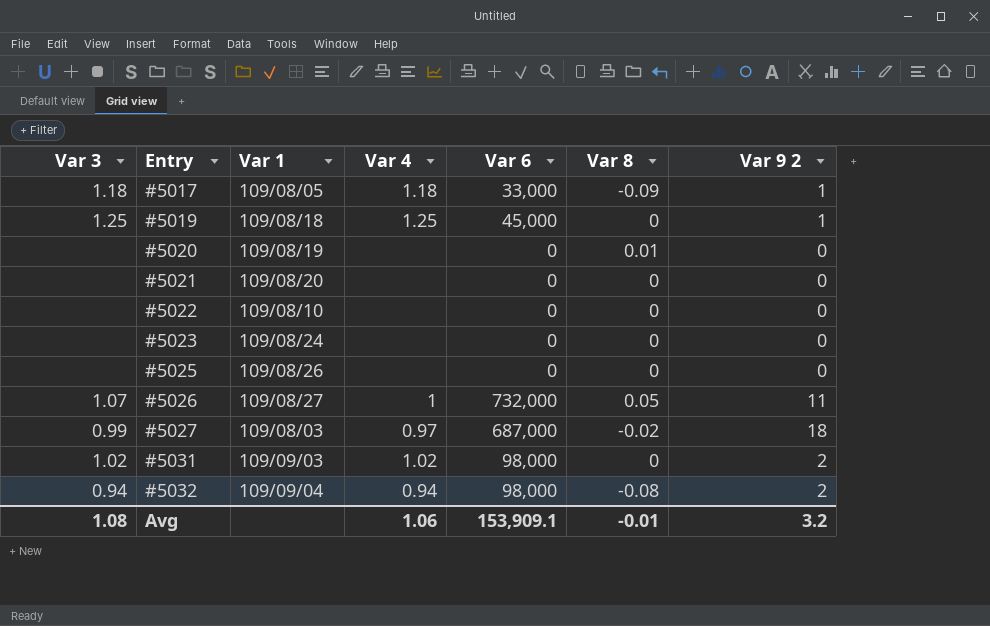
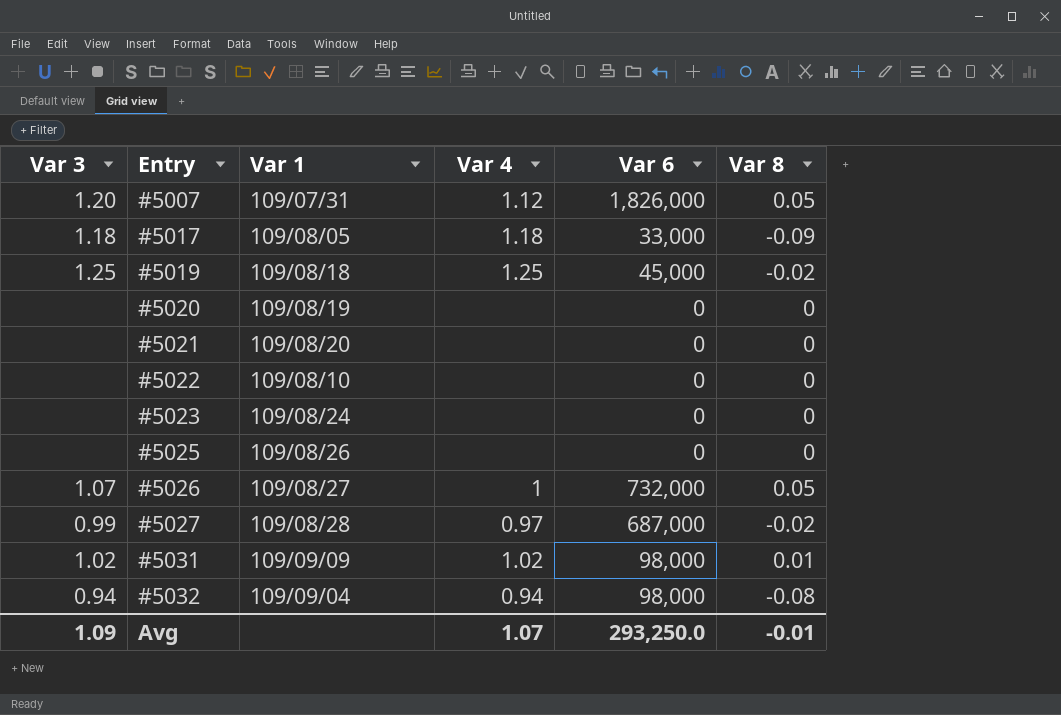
column Var 9 2 | position: 7 -> none
row #5007: none -> 1.20 | 109/07/31 | 1.12 | 1,826,000 | 0.05
#5019 | Var 8: 0 -> -0.02
#5020 | Var 8: 0.01 -> 0
#5027 | Var 1: 109/08/03 -> 109/08/28
#5031 | Var 1: 109/09/03 -> 109/09/09
#5031 | Var 8: 0 -> 0.01
Avg | Var 3: 1.08 -> 1.09
Avg | Var 4: 1.06 -> 1.07
Avg | Var 6: 153,909.1 -> 293,250.0

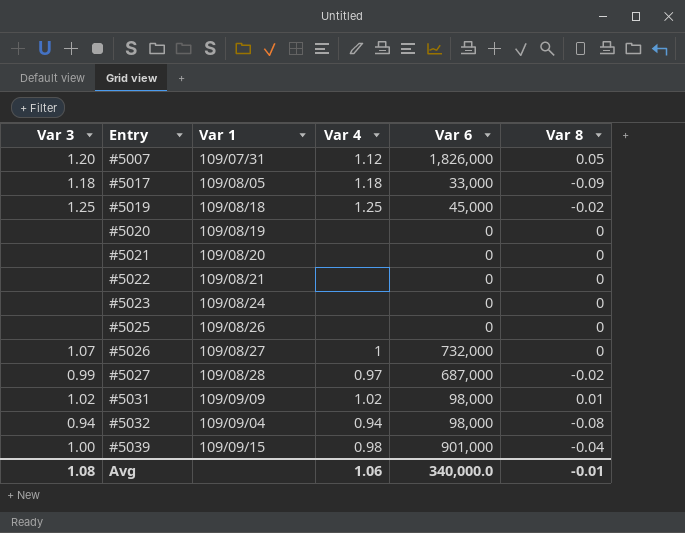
#5022 | Var 1: 109/08/10 -> 109/08/21
#5026 | Var 8: 0.05 -> 0
row #5039: none -> 1.00 | 109/09/15 | 0.98 | 901,000 | -0.04
Avg | Var 3: 1.09 -> 1.08
Avg | Var 4: 1.07 -> 1.06
Avg | Var 6: 293,250.0 -> 340,000.0

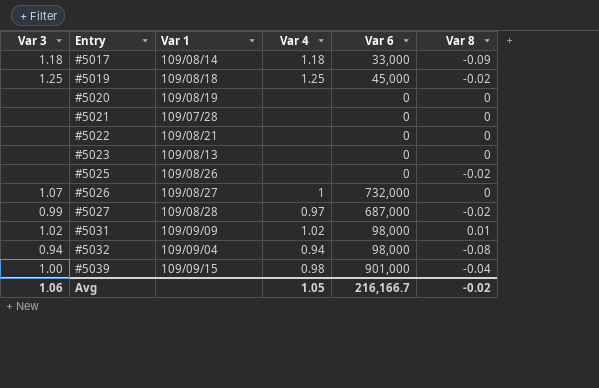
row #5007: 1.20 | 109/07/31 | 1.12 | 1,826,000 | 0.05 -> none
#5017 | Var 1: 109/08/05 -> 109/08/14
#5021 | Var 1: 109/08/20 -> 109/07/28
#5023 | Var 1: 109/08/24 -> 109/08/13
#5025 | Var 8: 0 -> -0.02
Avg | Var 3: 1.08 -> 1.06
Avg | Var 4: 1.06 -> 1.05
Avg | Var 6: 340,000.0 -> 216,166.7
Avg | Var 8: -0.01 -> -0.02

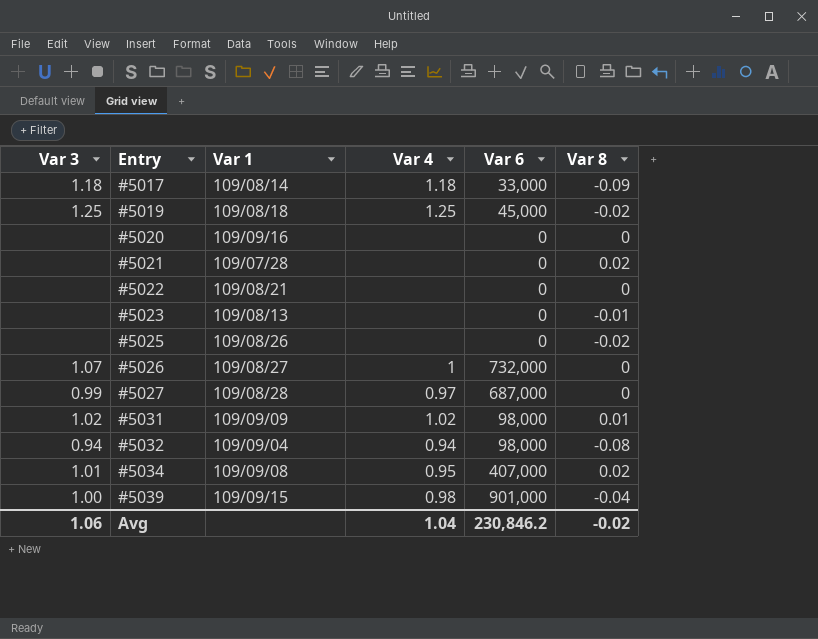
#5020 | Var 1: 109/08/19 -> 109/09/16
#5021 | Var 8: 0 -> 0.02
#5023 | Var 8: 0 -> -0.01
#5027 | Var 8: -0.02 -> 0
row #5034: none -> 1.01 | 109/09/08 | 0.95 | 407,000 | 0.02
Avg | Var 4: 1.05 -> 1.04
Avg | Var 6: 216,166.7 -> 230,846.2

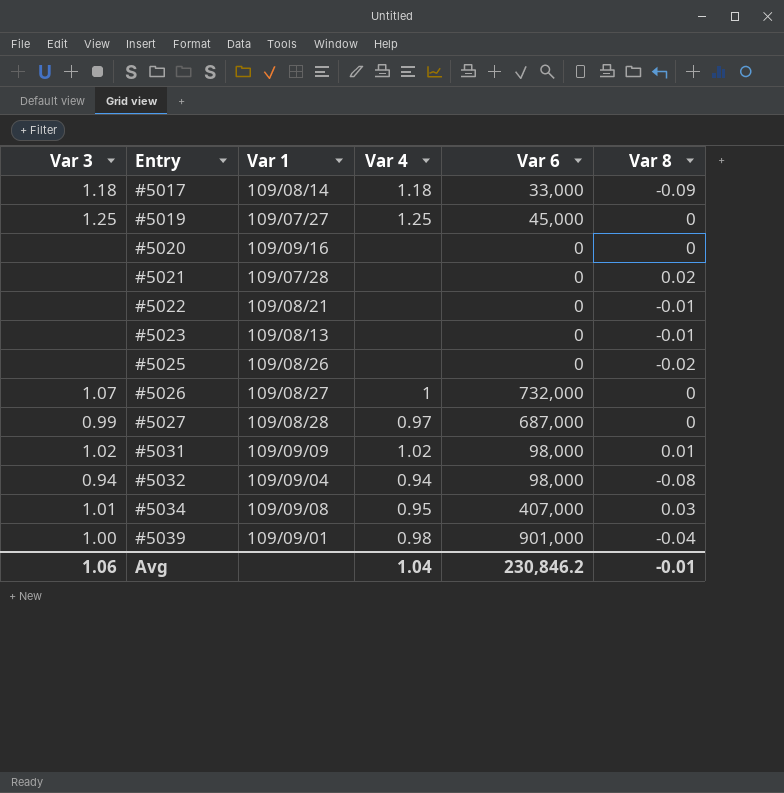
#5019 | Var 1: 109/08/18 -> 109/07/27
#5019 | Var 8: -0.02 -> 0
#5022 | Var 8: 0 -> -0.01
#5034 | Var 8: 0.02 -> 0.03
#5039 | Var 1: 109/09/15 -> 109/09/01
Avg | Var 8: -0.02 -> -0.01

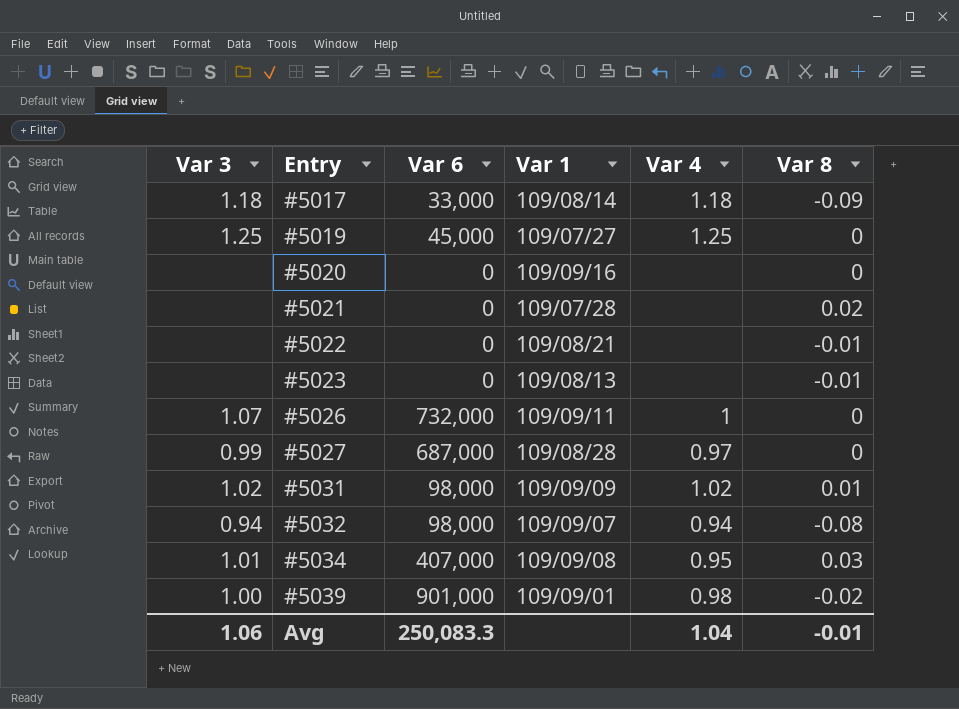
column Var 6 | position: 5 -> 3
row #5025: none | 109/08/26 | none | 0 | -0.02 -> none
#5026 | Var 1: 109/08/27 -> 109/09/11
#5032 | Var 1: 109/09/04 -> 109/09/07
#5039 | Var 8: -0.04 -> -0.02
Avg | Var 6: 230,846.2 -> 250,083.3

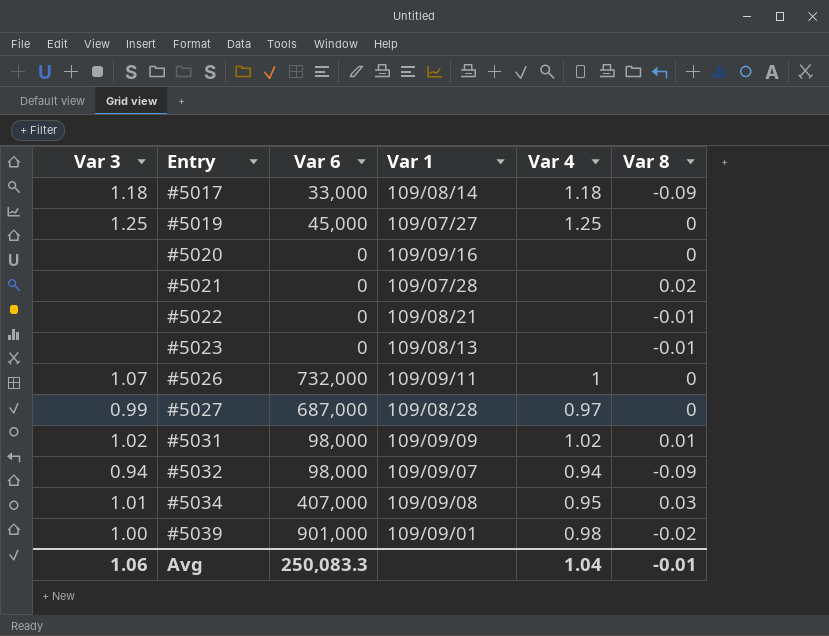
#5032 | Var 8: -0.08 -> -0.09

